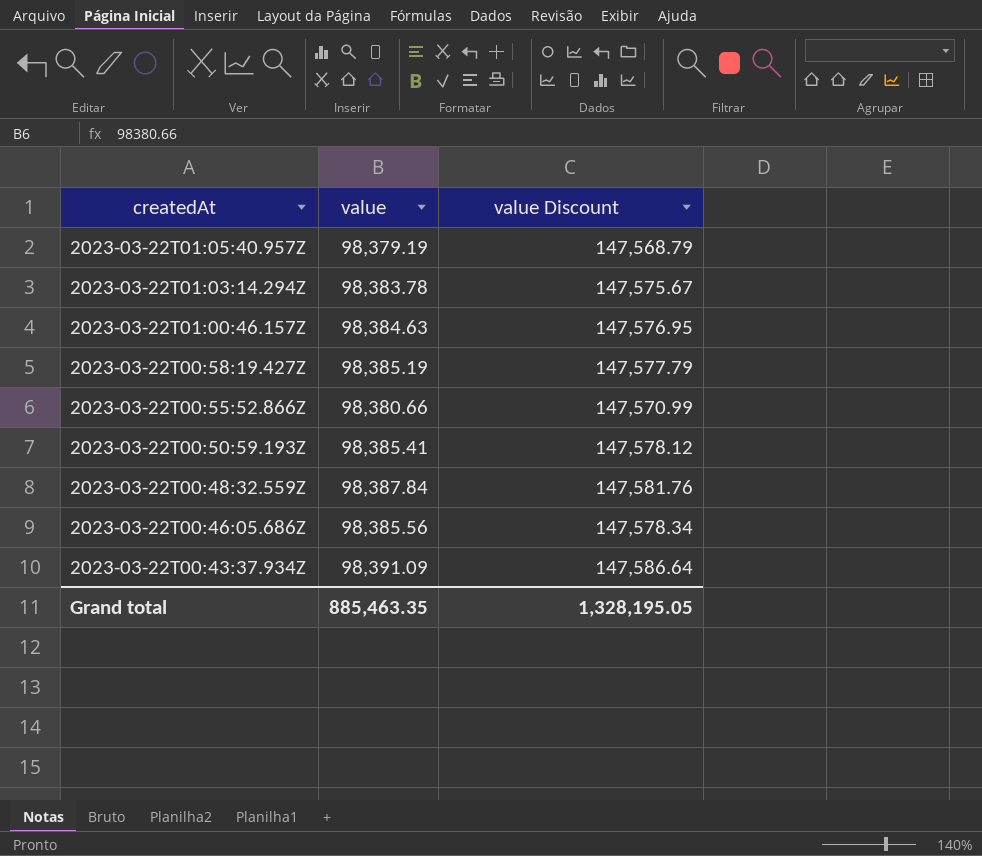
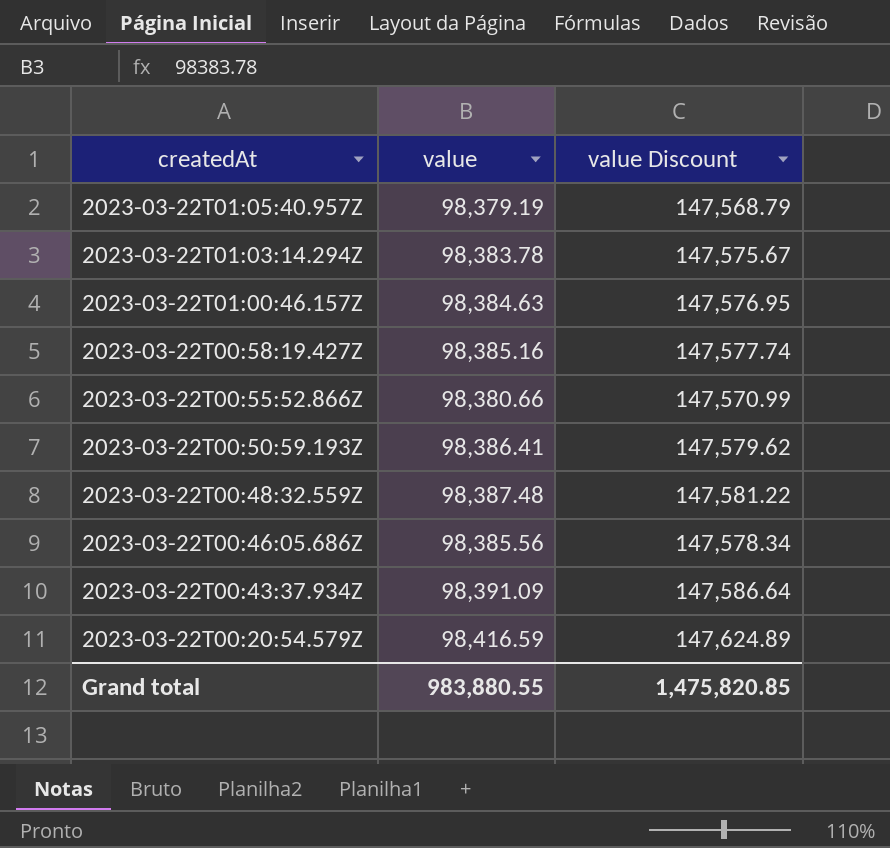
2023-03-22T00:58:19.427Z | value: 98,385.19 -> 98,385.16
2023-03-22T00:58:19.427Z | value Discount: 147,577.79 -> 147,577.74
2023-03-22T00:50:59.193Z | value: 98,385.41 -> 98,386.41
2023-03-22T00:50:59.193Z | value Discount: 147,578.12 -> 147,579.62
2023-03-22T00:48:32.559Z | value: 98,387.84 -> 98,387.48
2023-03-22T00:48:32.559Z | value Discount: 147,581.76 -> 147,581.22
row 2023-03-22T00:20:54.579Z: none -> 98,416.59 | 147,624.89
Grand total | value: 885,463.35 -> 983,880.55
Grand total | value Discount: 1,328,195.05 -> 1,475,820.85

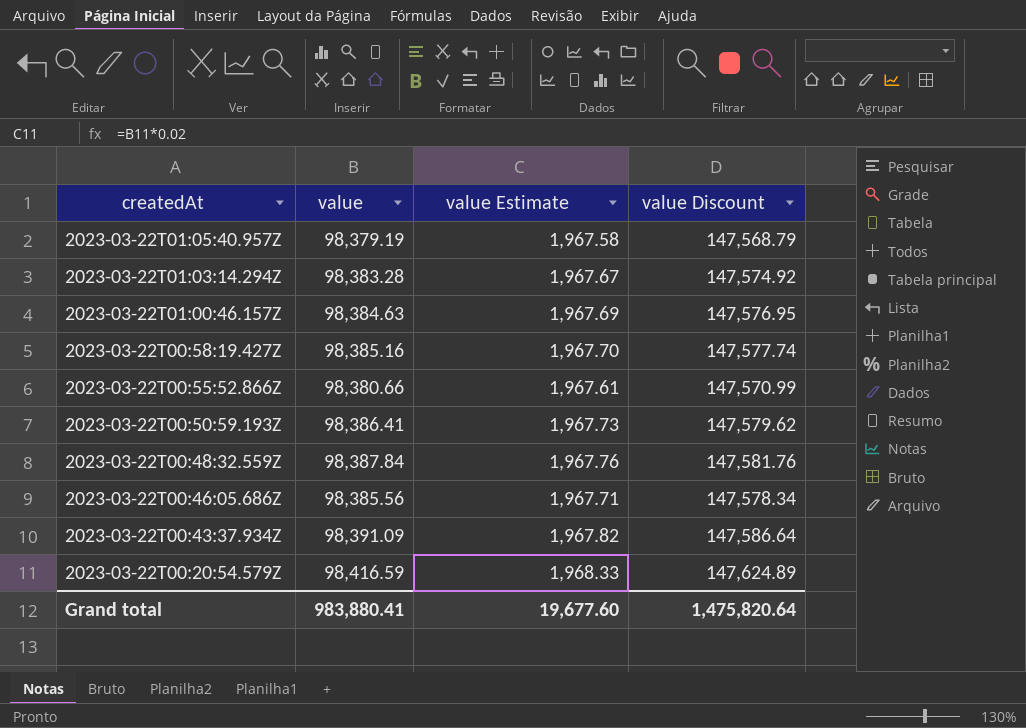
column value Estimate | formula: none -> [value] * 0.02
2023-03-22T01:03:14.294Z | value: 98,383.78 -> 98,383.28
2023-03-22T01:03:14.294Z | value Discount: 147,575.67 -> 147,574.92
2023-03-22T00:48:32.559Z | value: 98,387.48 -> 98,387.84
2023-03-22T00:48:32.559Z | value Discount: 147,581.22 -> 147,581.76
Grand total | value: 983,880.55 -> 983,880.41
Grand total | value Discount: 1,475,820.85 -> 1,475,820.64

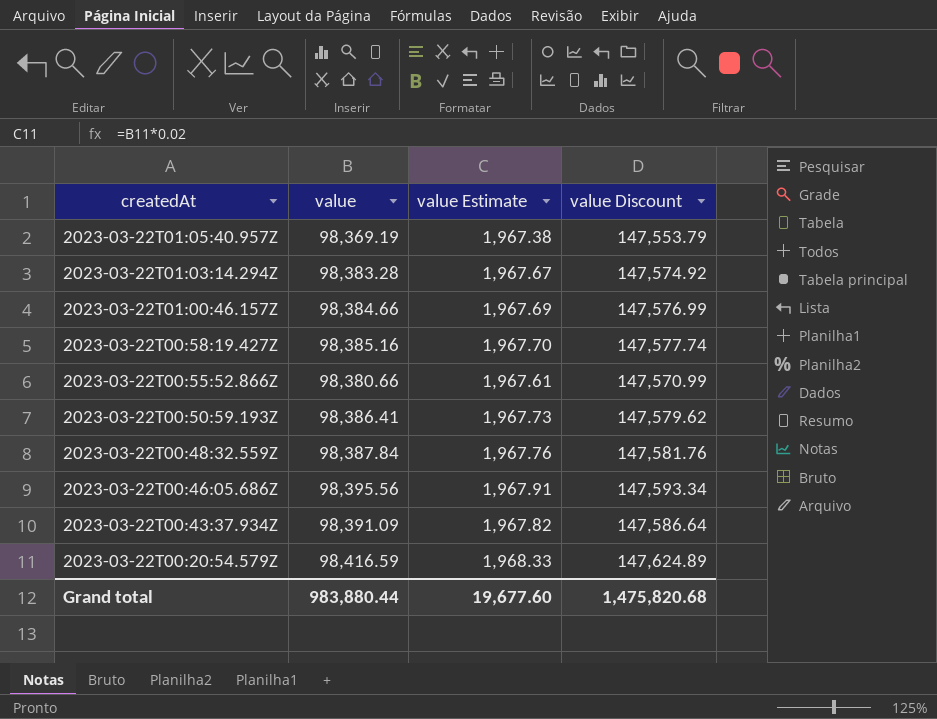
2023-03-22T01:05:40.957Z | value: 98,379.19 -> 98,369.19
2023-03-22T01:05:40.957Z | value Estimate: 1,967.58 -> 1,967.38
2023-03-22T01:05:40.957Z | value Discount: 147,568.79 -> 147,553.79
2023-03-22T01:00:46.157Z | value: 98,384.63 -> 98,384.66
2023-03-22T01:00:46.157Z | value Discount: 147,576.95 -> 147,576.99
2023-03-22T00:46:05.686Z | value: 98,385.56 -> 98,395.56
2023-03-22T00:46:05.686Z | value Estimate: 1,967.71 -> 1,967.91
2023-03-22T00:46:05.686Z | value Discount: 147,578.34 -> 147,593.34
Grand total | value: 983,880.41 -> 983,880.44
Grand total | value Discount: 1,475,820.64 -> 1,475,820.68

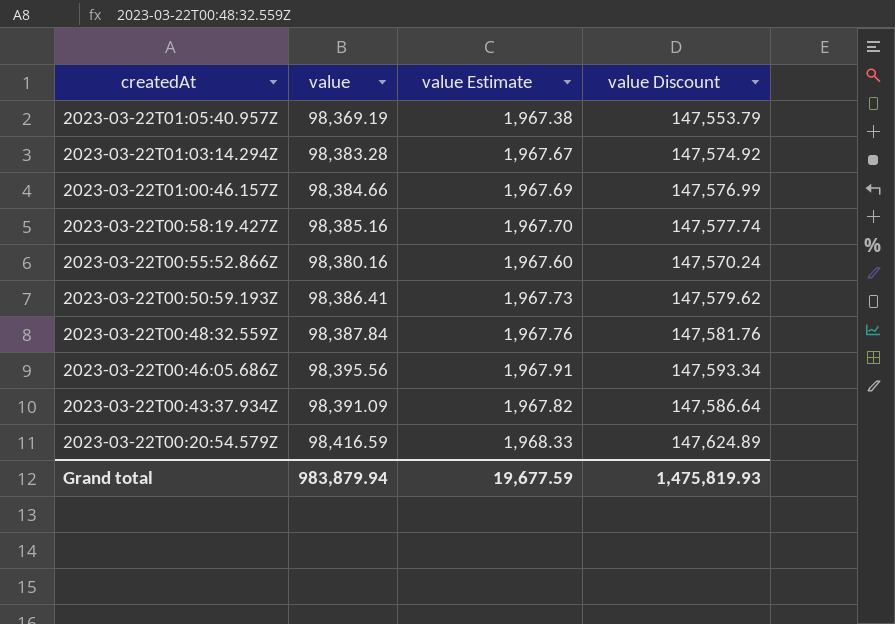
2023-03-22T00:55:52.866Z | value: 98,380.66 -> 98,380.16
2023-03-22T00:55:52.866Z | value Estimate: 1,967.61 -> 1,967.60
2023-03-22T00:55:52.866Z | value Discount: 147,570.99 -> 147,570.24
Grand total | value: 983,880.44 -> 983,879.94
Grand total | value Estimate: 19,677.60 -> 19,677.59
Grand total | value Discount: 1,475,820.68 -> 1,475,819.93

